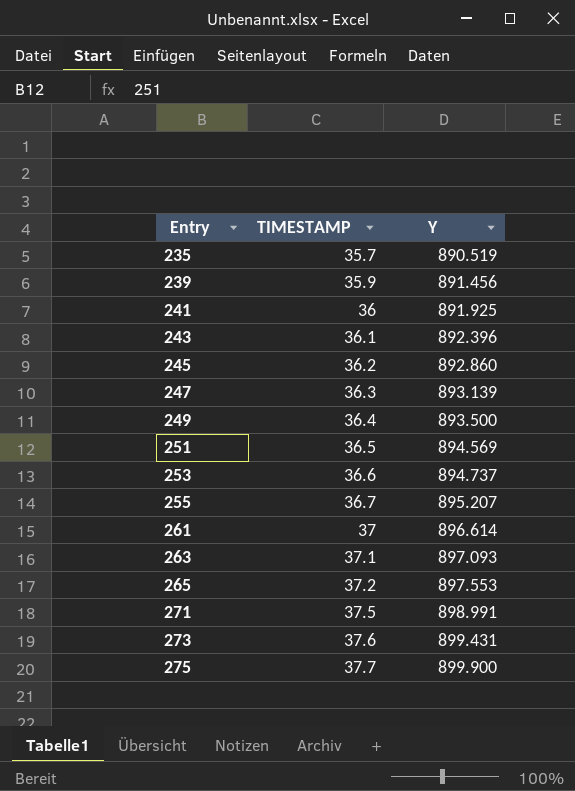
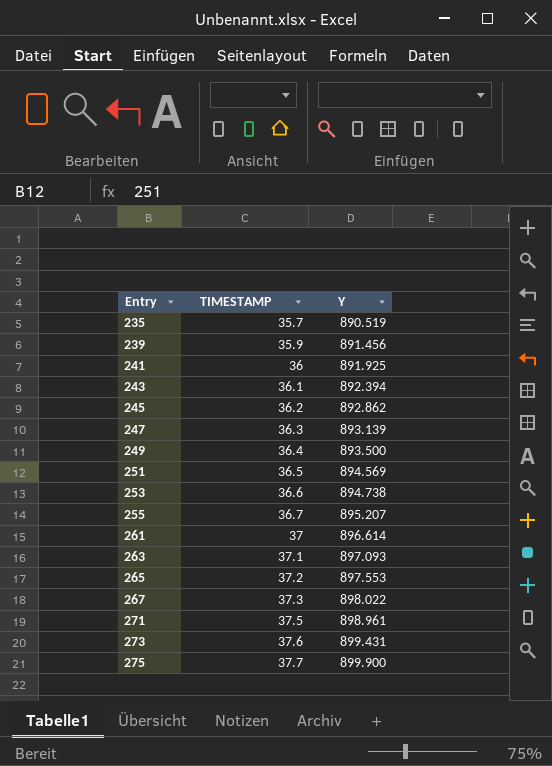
243 | Y: 892.396 -> 892.394
245 | Y: 892.860 -> 892.862
253 | Y: 894.737 -> 894.738
row 267: none -> 37.3 | 898.022
271 | Y: 898.991 -> 898.961

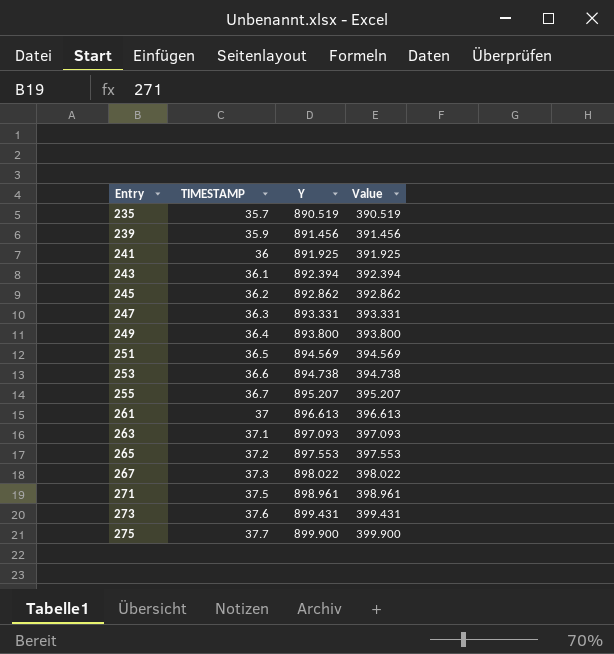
column Value | formula: none -> [Y] - 500
247 | Y: 893.139 -> 893.331
249 | Y: 893.500 -> 893.800
261 | Y: 896.614 -> 896.613

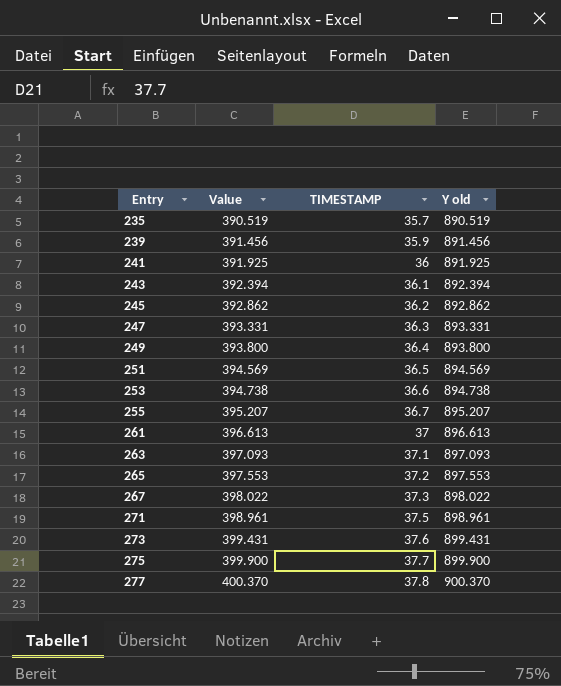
column Value | position: 4 -> 2
column name: Y -> Y old
row 277: none -> 400.370 | 37.8 | 900.370

